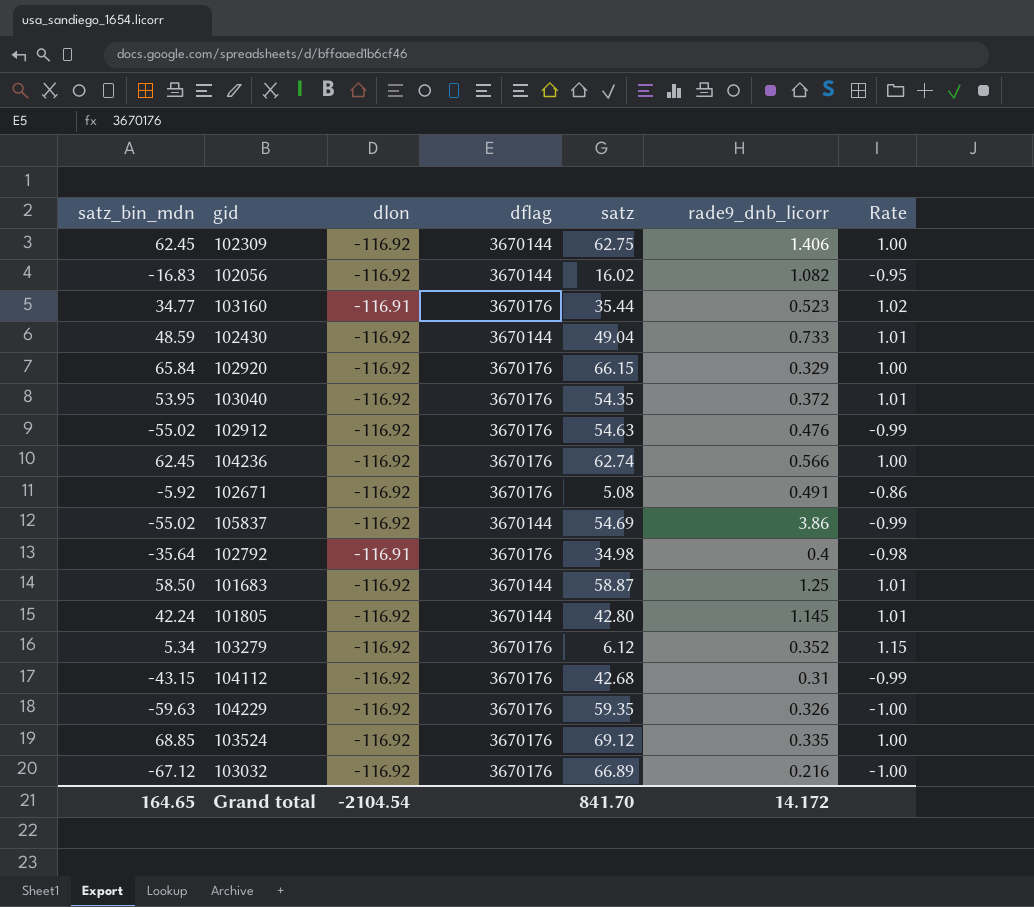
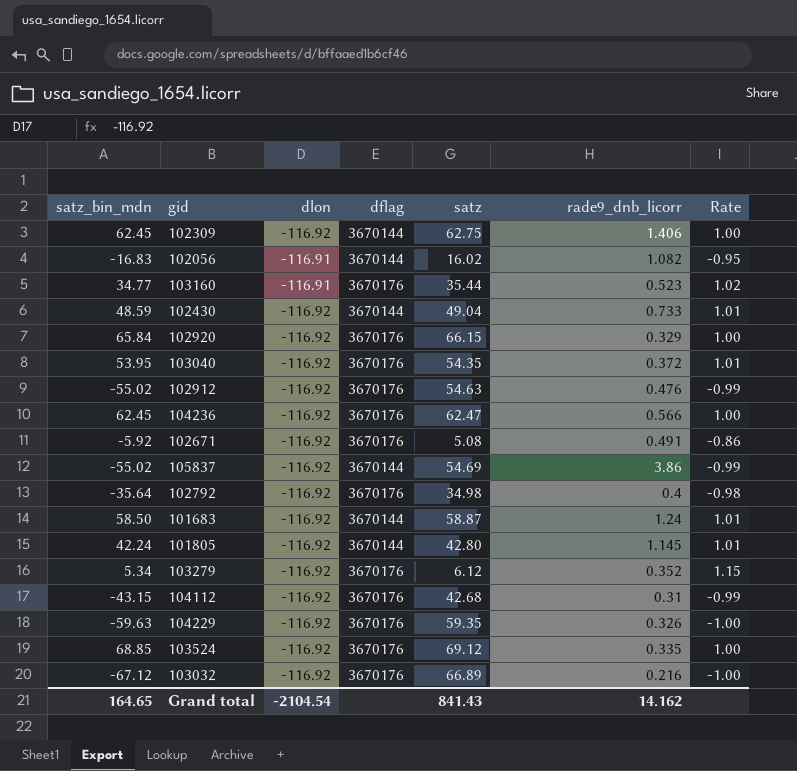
102056 | dlon: -116.92 -> -116.91
104236 | satz: 62.74 -> 62.47
102792 | dlon: -116.91 -> -116.92
101683 | rade9_dnb_licorr: 1.25 -> 1.24
Grand total | satz: 841.70 -> 841.43
Grand total | rade9_dnb_licorr: 14.172 -> 14.162

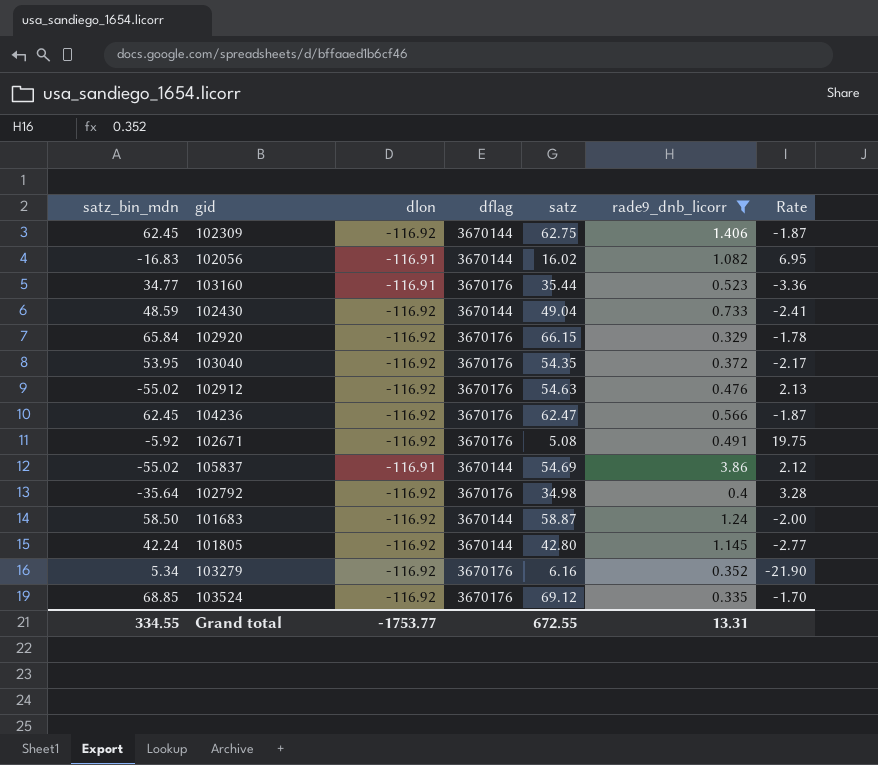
filter: none -> rade9_dnb_licorr >= 0.329
column Rate | formula: [satz] / [satz_bin_mdn] -> [dlon] / [satz_bin_mdn]
105837 | dlon: -116.92 -> -116.91
103279 | satz: 6.12 -> 6.16
Grand total | satz_bin_mdn: 164.65 -> 334.55
Grand total | dlon: -2104.54 -> -1753.77
Grand total | satz: 841.43 -> 672.55
Grand total | rade9_dnb_licorr: 14.162 -> 13.31

